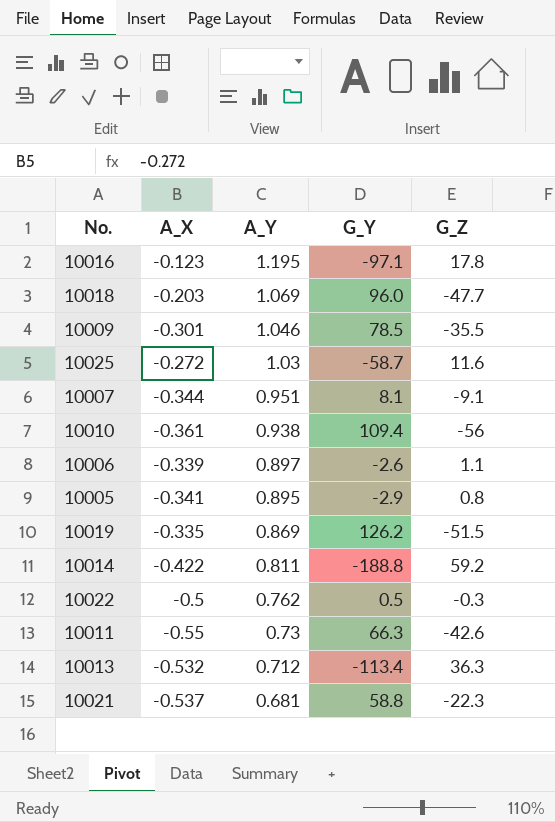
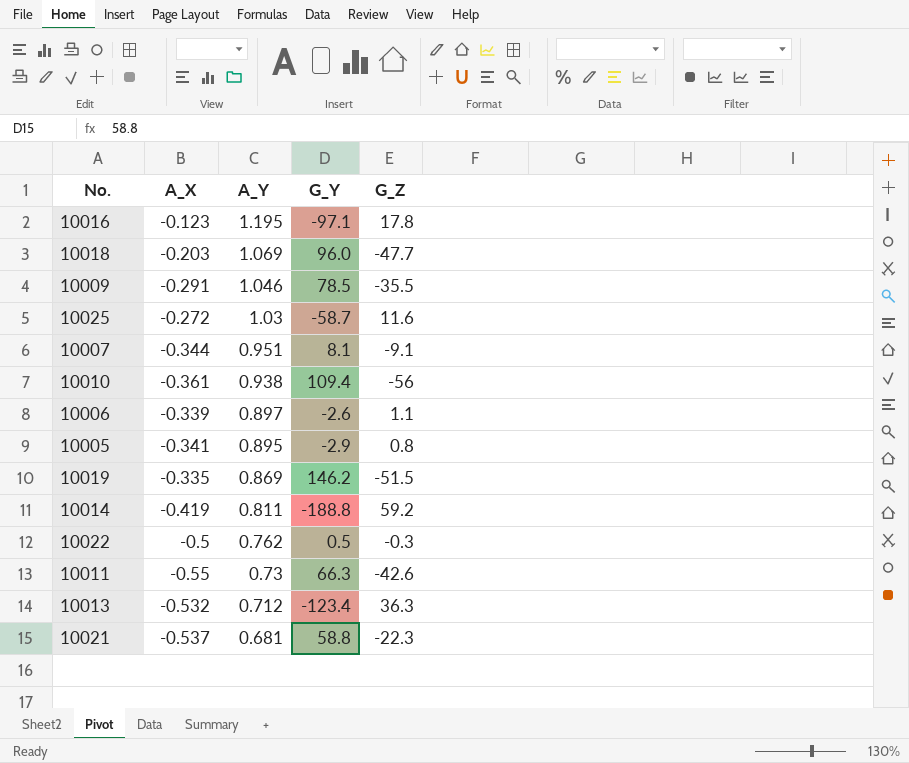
10009 | A_X: -0.301 -> -0.291
10019 | G_Y: 126.2 -> 146.2
10014 | A_X: -0.422 -> -0.419
10013 | G_Y: -113.4 -> -123.4

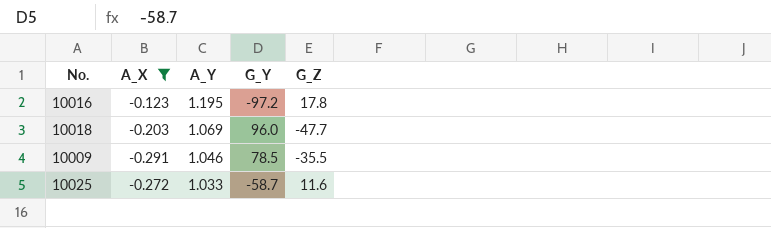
filter: none -> A_X >= -0.291
10016 | G_Y: -97.1 -> -97.2
10025 | A_Y: 1.03 -> 1.033

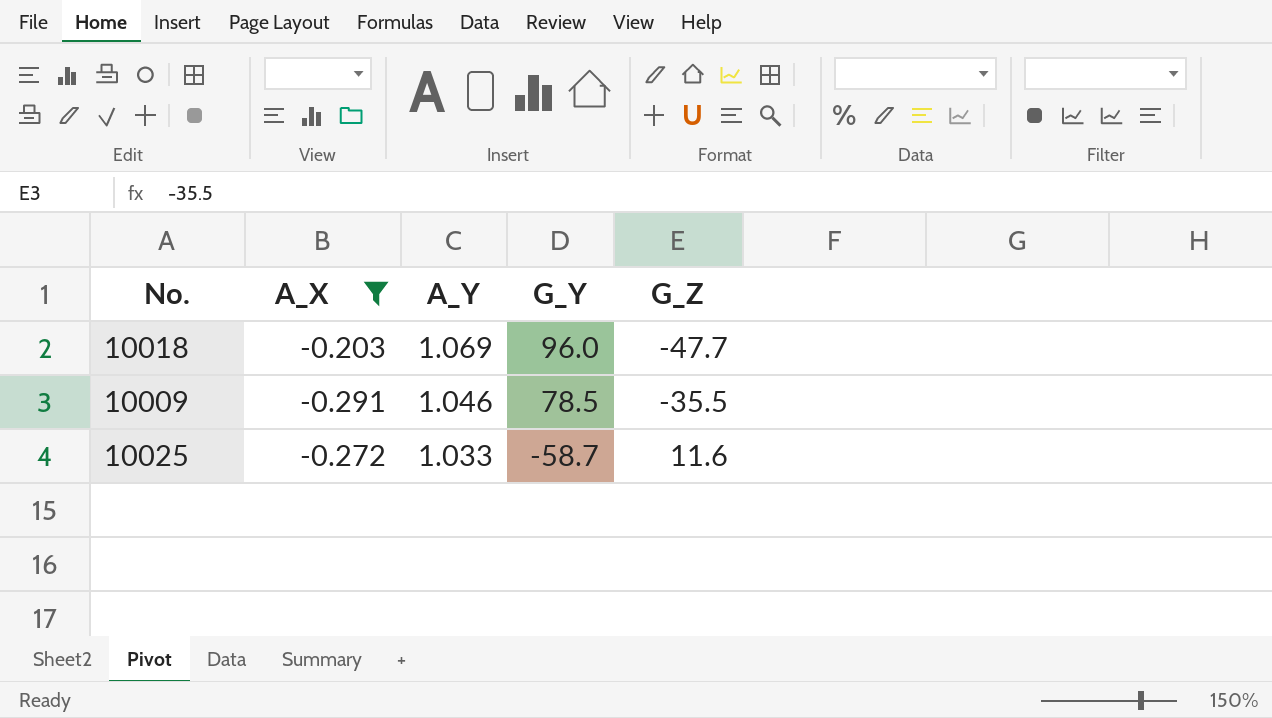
row 10016: -0.123 | 1.195 | -97.2 | 17.8 -> none

